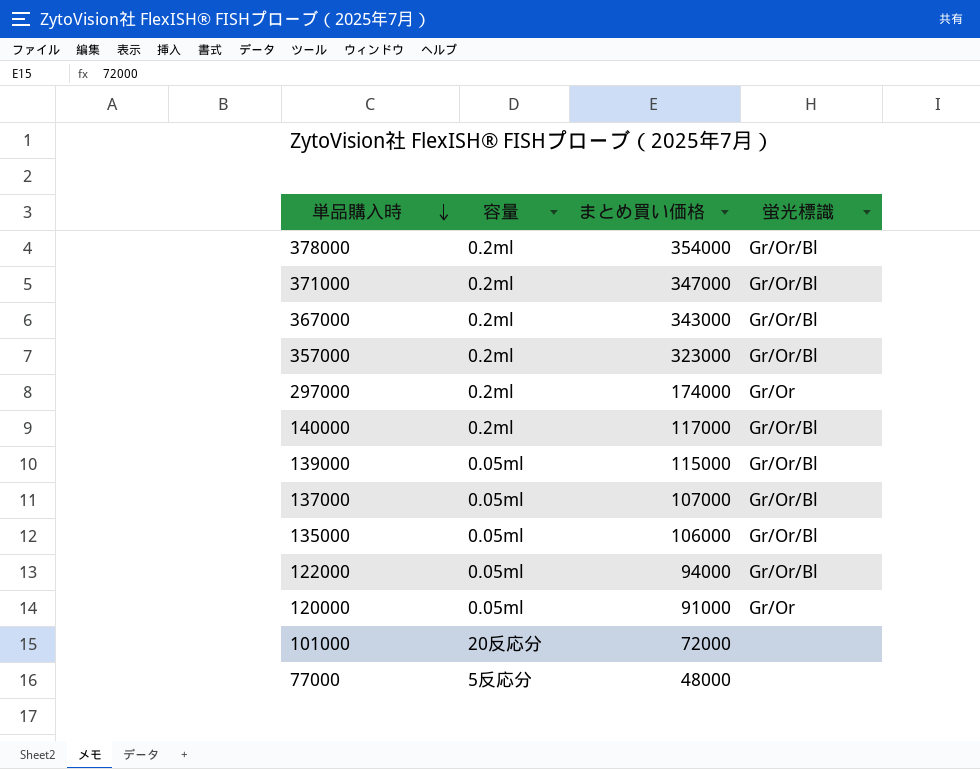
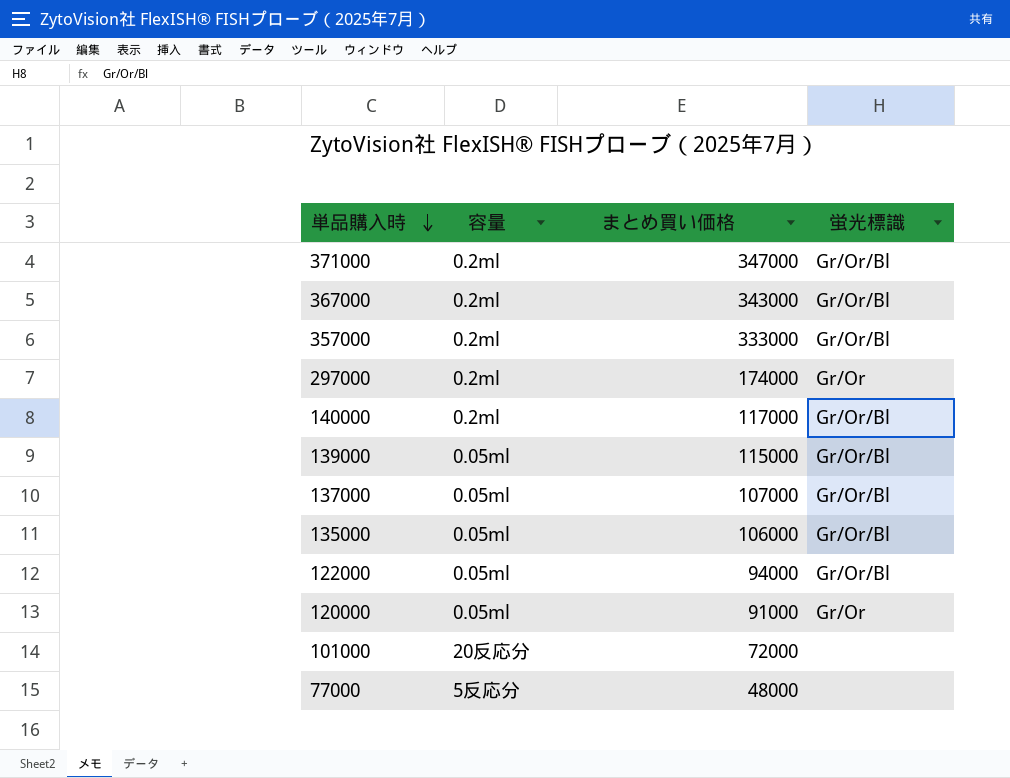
row 378000: 0.2ml | 354000 | Gr/Or/Bl -> none
357000 | まとめ買い価格: 323000 -> 333000

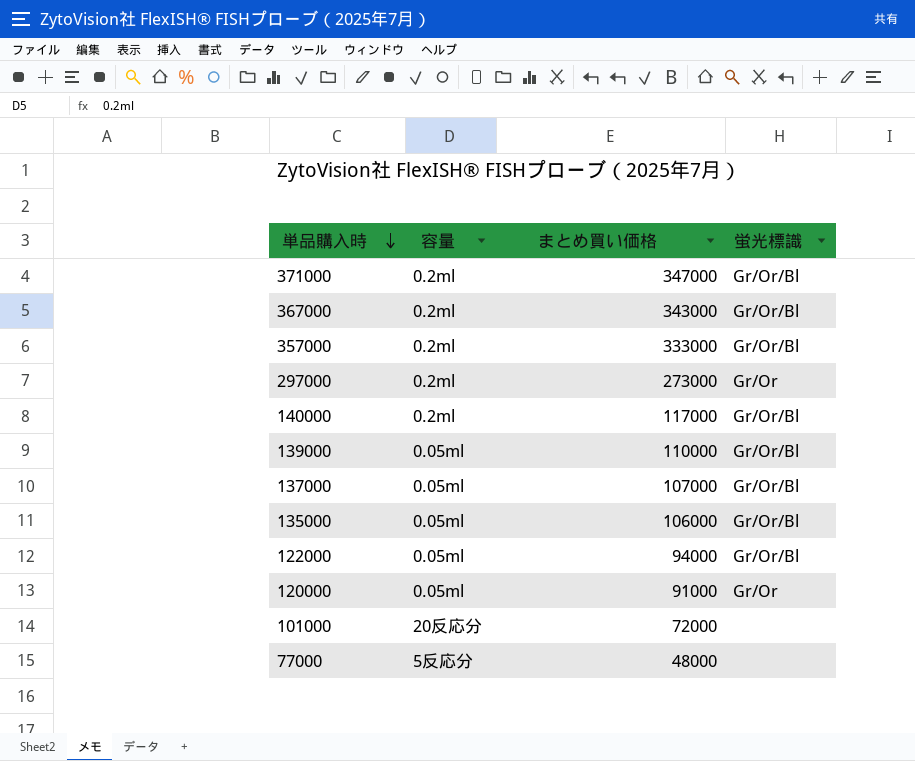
297000 | まとめ買い価格: 174000 -> 273000
139000 | まとめ買い価格: 115000 -> 110000

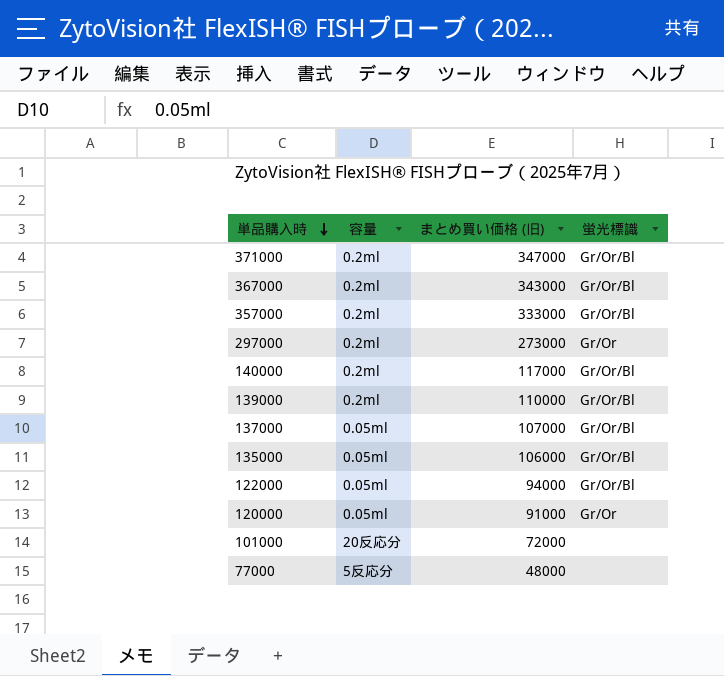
column name: まとめ買い価格 -> まとめ買い価格 (旧)
139000 | 容量: 0.05ml -> 0.2ml

